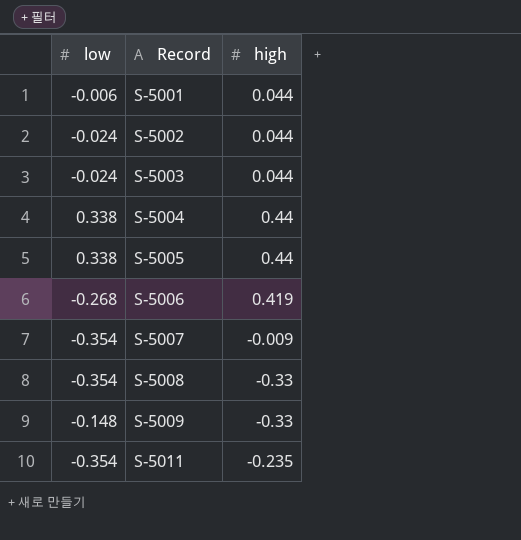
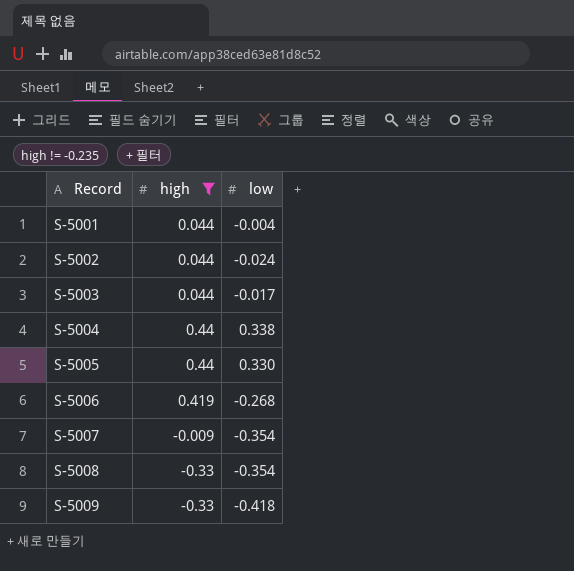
filter: none -> high != -0.235
column low | position: 1 -> 3
S-5001 | low: -0.006 -> -0.004
S-5003 | low: -0.024 -> -0.017
S-5005 | low: 0.338 -> 0.330
S-5009 | low: -0.148 -> -0.418

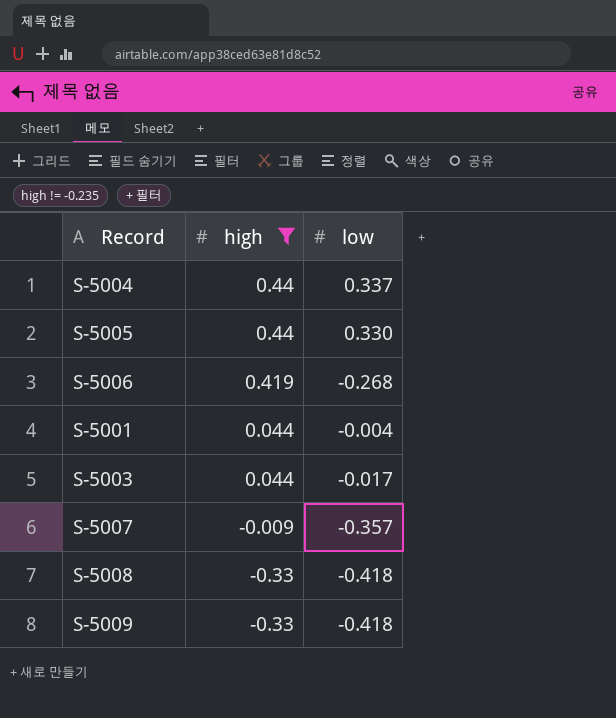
row order: Record ascending -> high descending
row S-5002: 0.044 | -0.024 -> none
S-5004 | low: 0.338 -> 0.337
S-5007 | low: -0.354 -> -0.357
S-5008 | low: -0.354 -> -0.418

